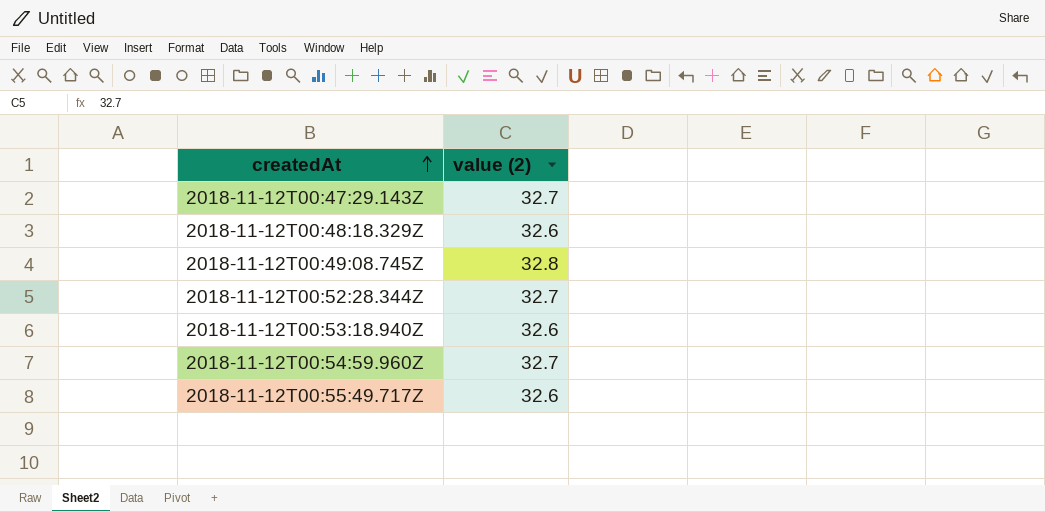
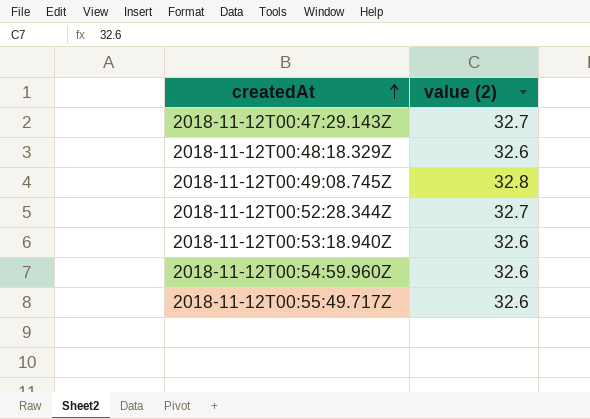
2018-11-12T00:54:59.960Z | value (2): 32.7 -> 32.6

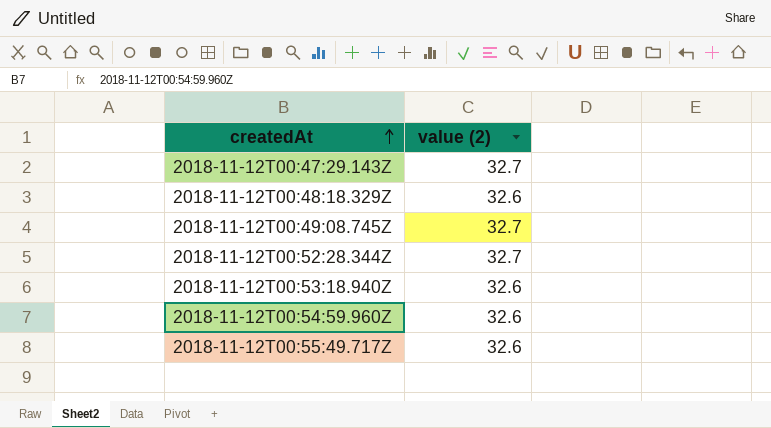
2018-11-12T00:49:08.745Z | value (2): 32.8 -> 32.7

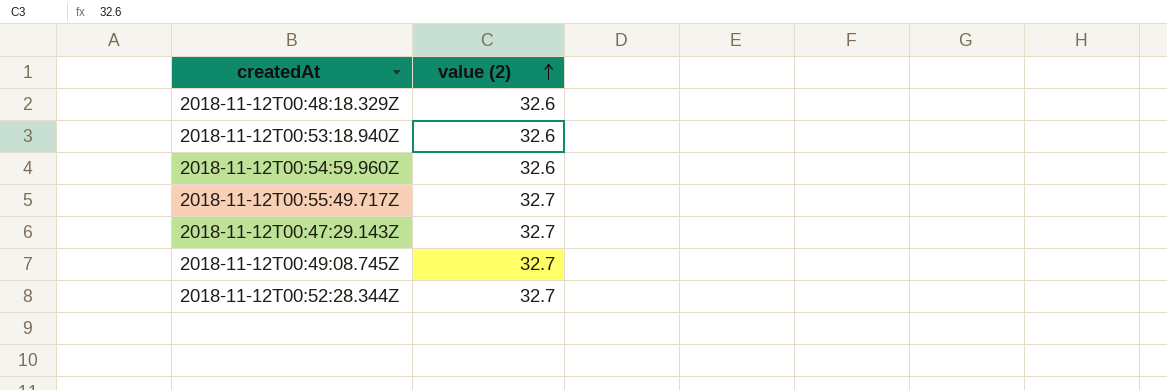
row order: createdAt ascending -> value (2) ascending
2018-11-12T00:55:49.717Z | value (2): 32.6 -> 32.7

